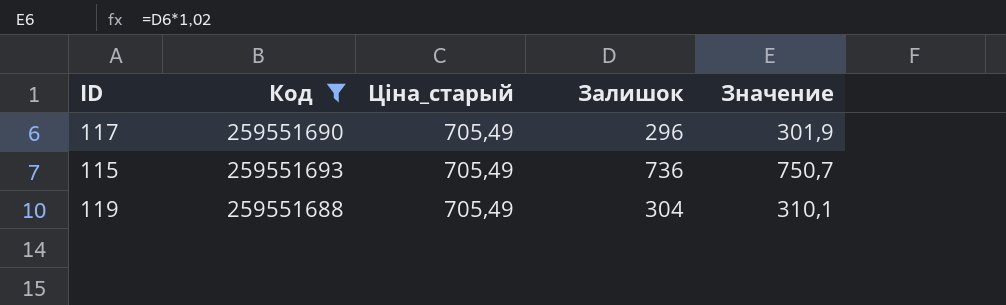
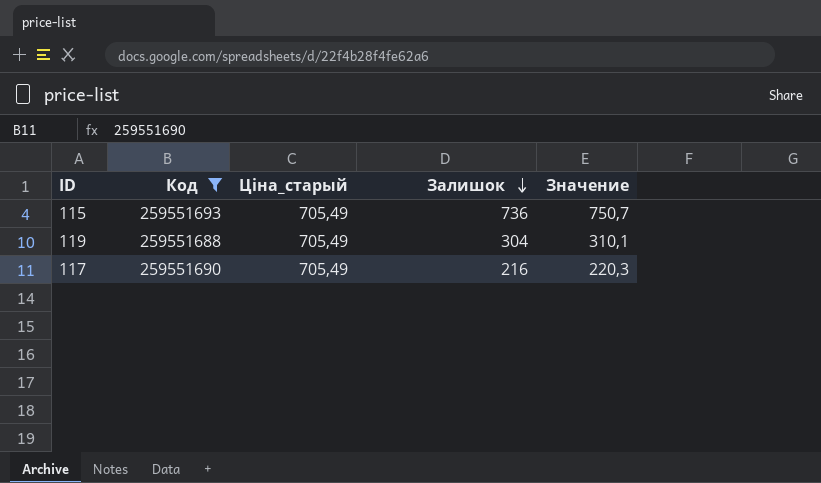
row order: none -> Залишок descending
117 | Залишок: 296 -> 216
117 | Значение: 301,9 -> 220,3

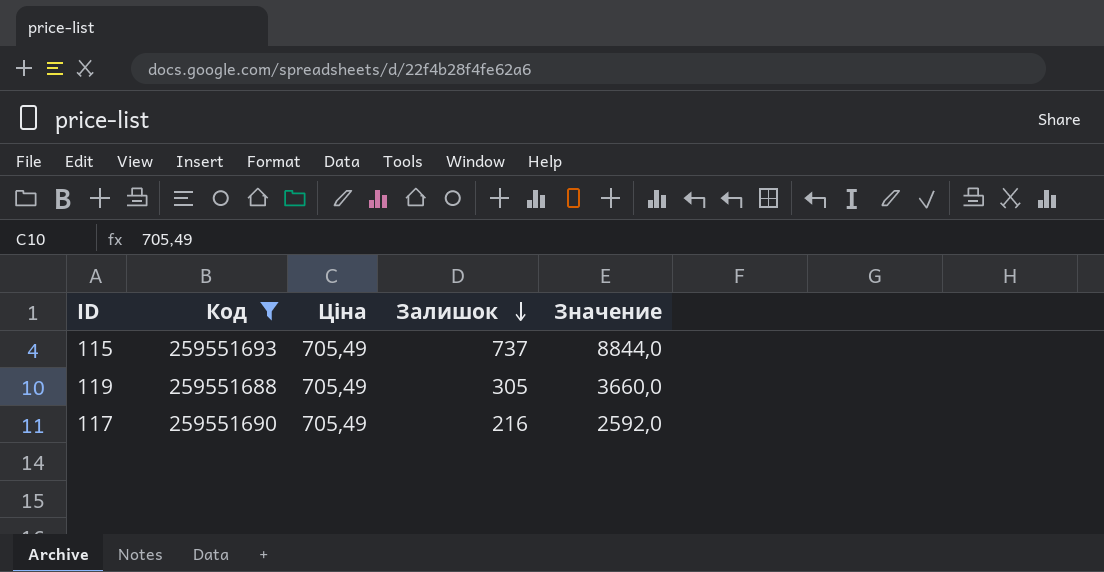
column name: Ціна_старый -> Ціна
column Значение | formula: [Залишок] * 1,02 -> [Залишок] * 12
115 | Залишок: 736 -> 737
119 | Залишок: 304 -> 305

